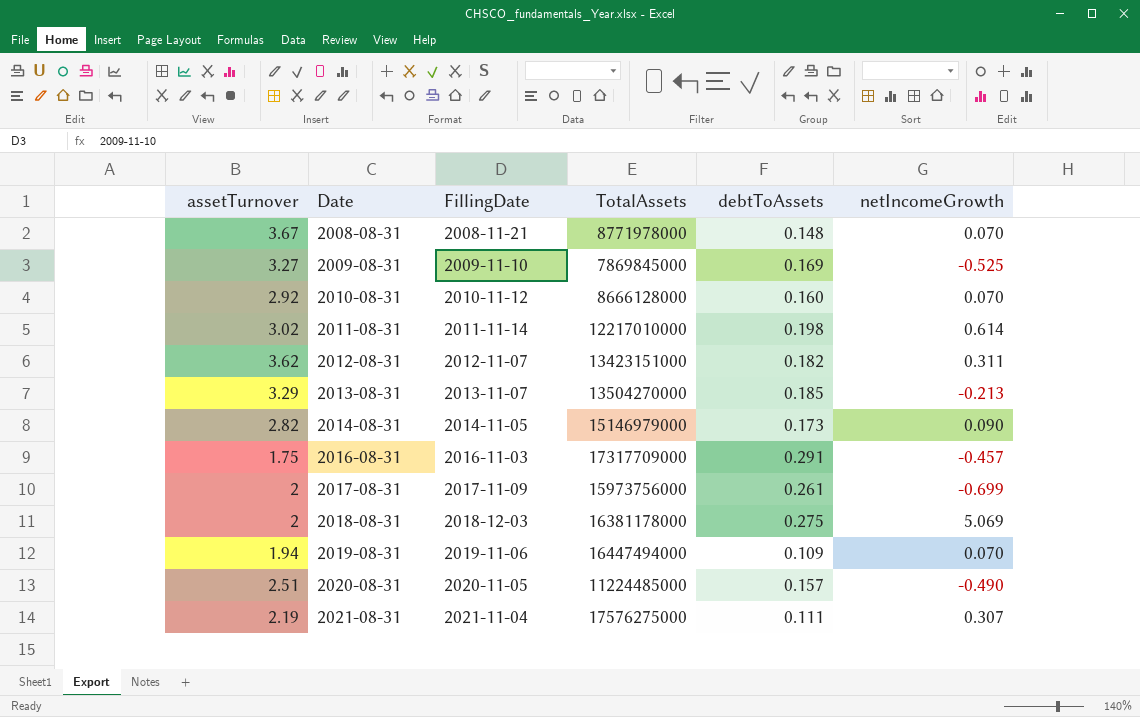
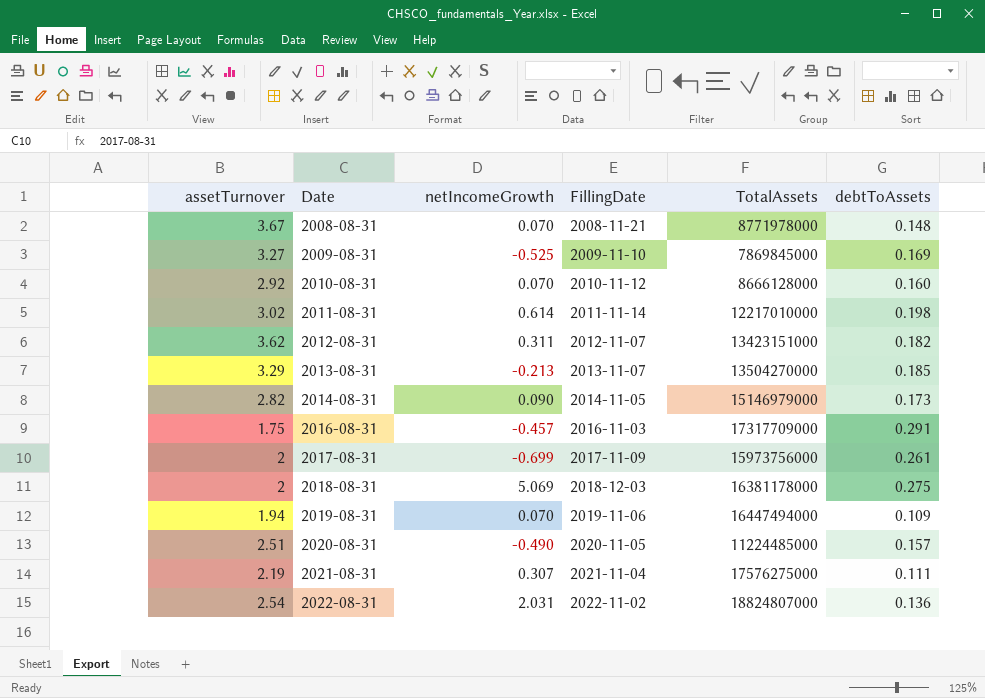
column netIncomeGrowth | position: 6 -> 3
row 2022-08-31: none -> 2.54 | 2.031 | 2022-11-02 | 18824807000 | 0.136

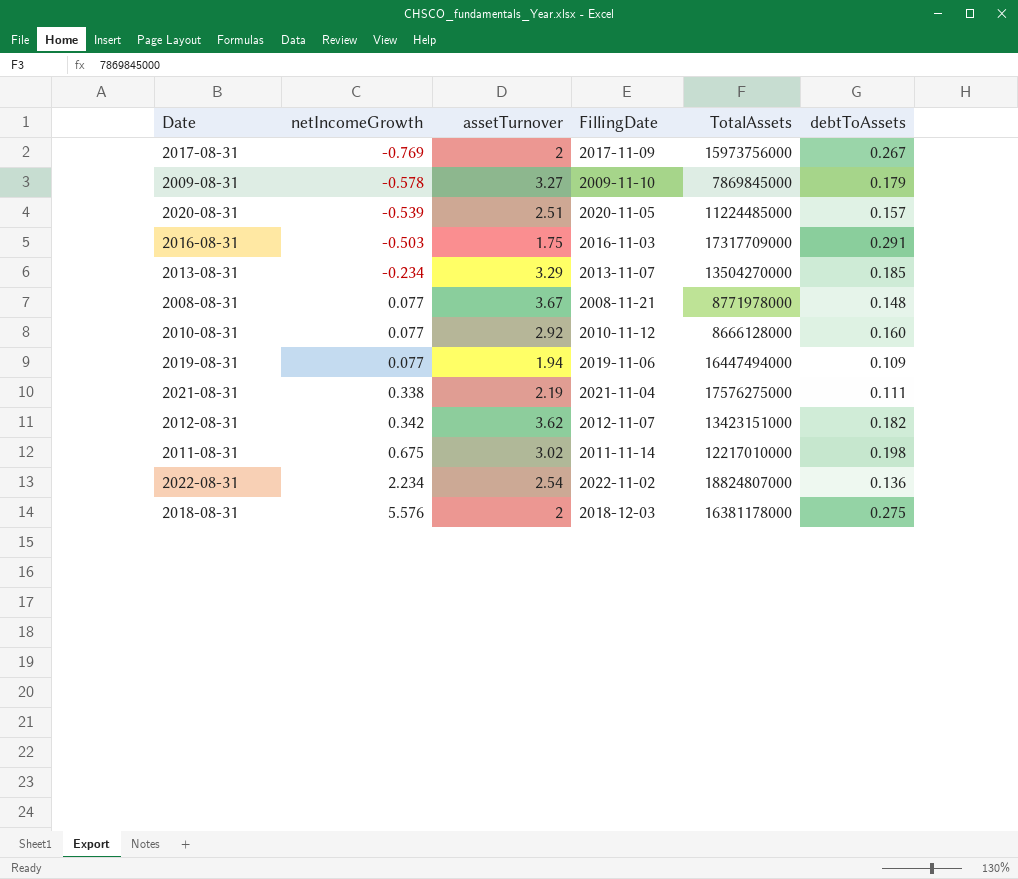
row order: Date ascending -> netIncomeGrowth ascending
column assetTurnover | position: 1 -> 3
row 2014-08-31: 2.82 | 0.090 | 2014-11-05 | 15146979000 | 0.173 -> none
2017-08-31 | netIncomeGrowth: -0.699 -> -0.769
2017-08-31 | debtToAssets: 0.261 -> 0.267
2009-08-31 | netIncomeGrowth: -0.525 -> -0.578
2009-08-31 | debtToAssets: 0.169 -> 0.179
2020-08-31 | netIncomeGrowth: -0.490 -> -0.539
2016-08-31 | netIncomeGrowth: -0.457 -> -0.503
2013-08-31 | netIncomeGrowth: -0.213 -> -0.234
2008-08-31 | netIncomeGrowth: 0.070 -> 0.077
2010-08-31 | netIncomeGrowth: 0.070 -> 0.077
2019-08-31 | netIncomeGrowth: 0.070 -> 0.077
2021-08-31 | netIncomeGrowth: 0.307 -> 0.338
2012-08-31 | netIncomeGrowth: 0.311 -> 0.342
2011-08-31 | netIncomeGrowth: 0.614 -> 0.675
2022-08-31 | netIncomeGrowth: 2.031 -> 2.234
2018-08-31 | netIncomeGrowth: 5.069 -> 5.576

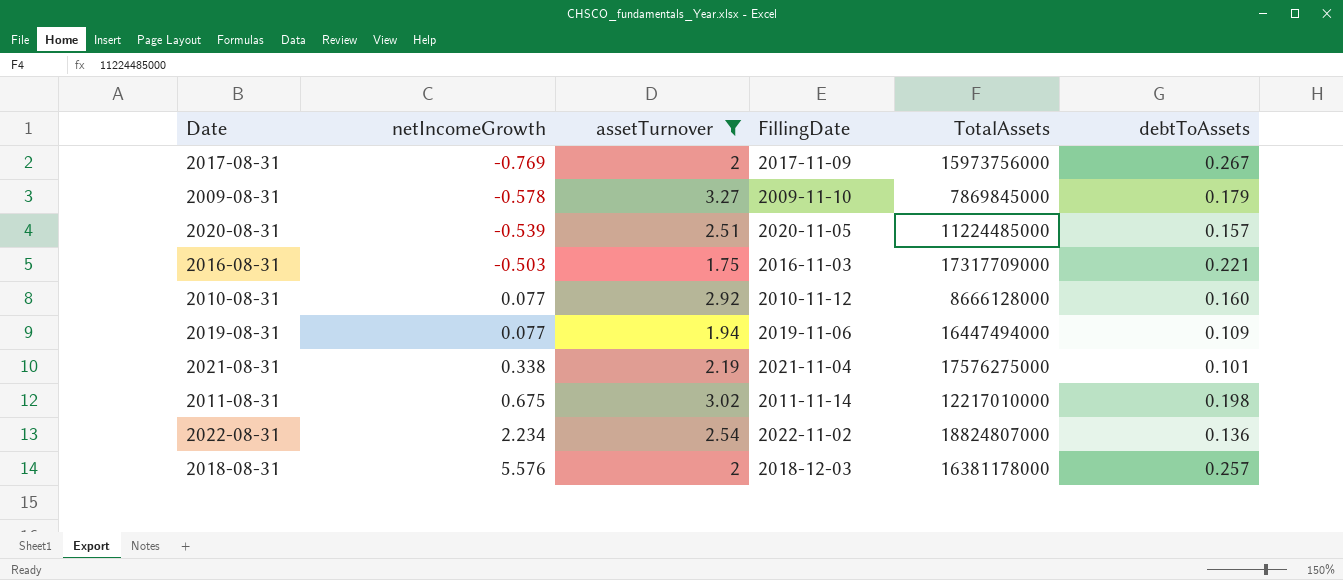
filter: none -> assetTurnover <= 3.27
2016-08-31 | debtToAssets: 0.291 -> 0.221
2021-08-31 | debtToAssets: 0.111 -> 0.101
2018-08-31 | debtToAssets: 0.275 -> 0.257

